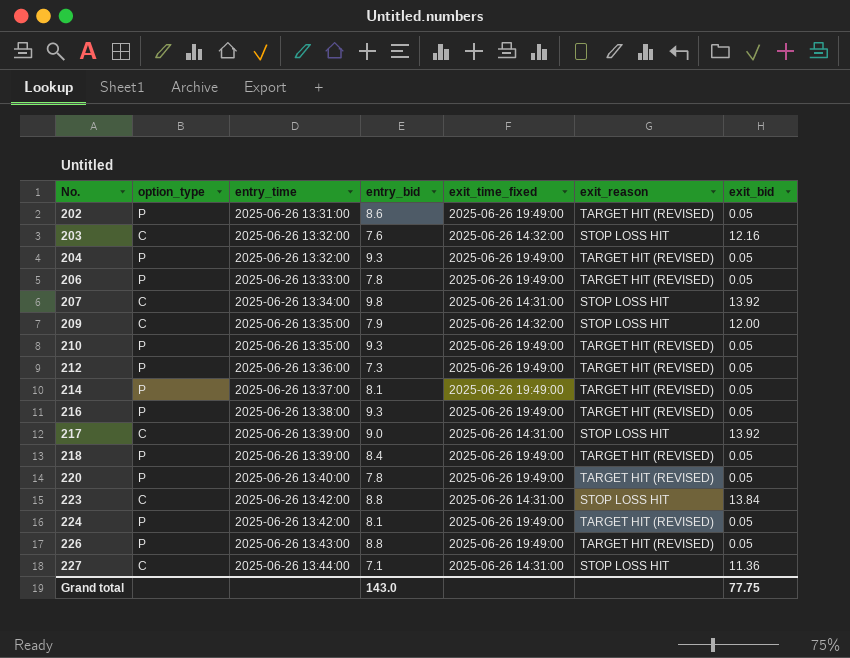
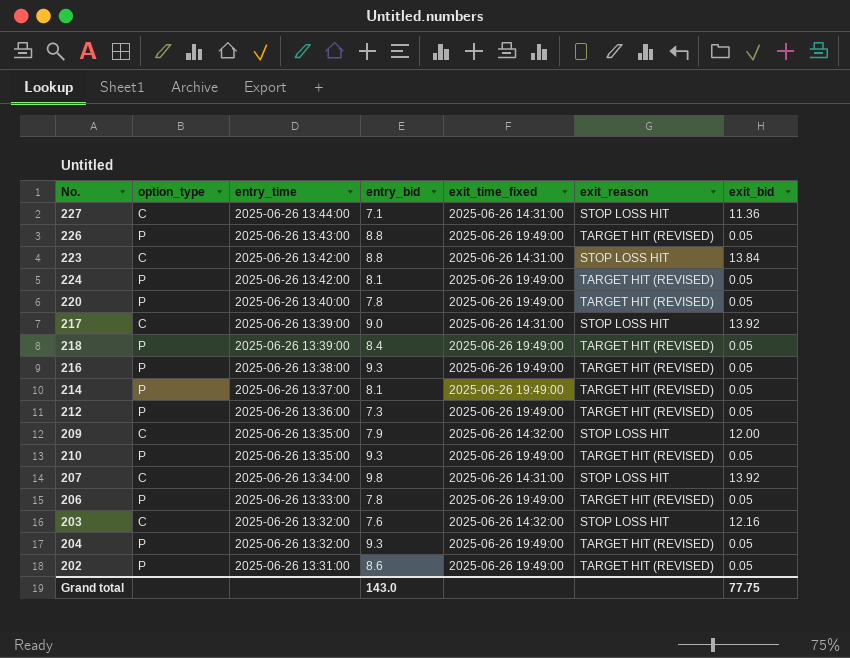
row order: No. ascending -> entry_time descending

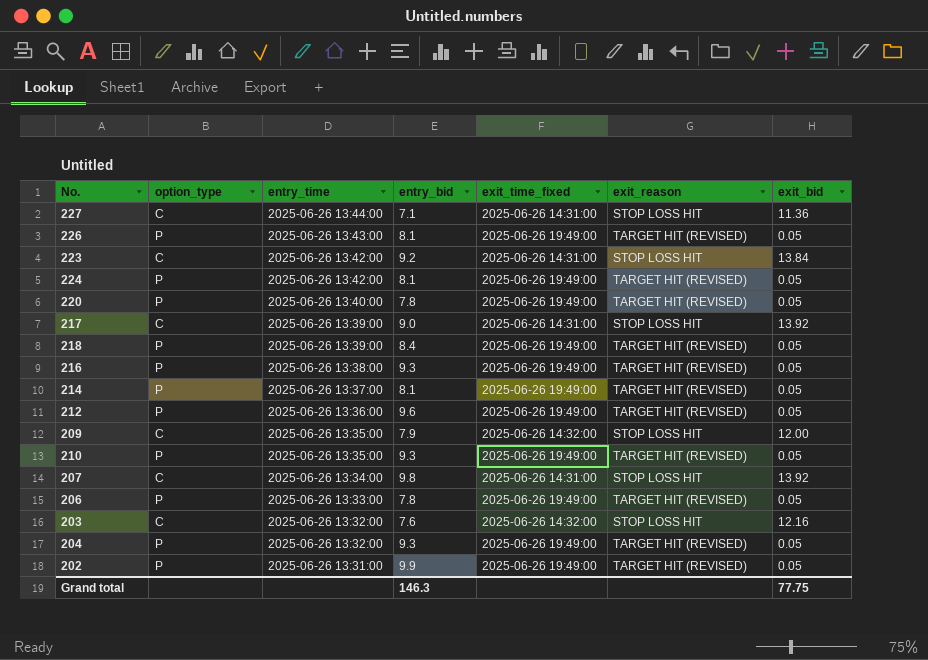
226 | entry_bid: 8.8 -> 8.1
223 | entry_bid: 8.8 -> 9.2
212 | entry_bid: 7.3 -> 9.6
202 | entry_bid: 8.6 -> 9.9
Grand total | entry_bid: 143.0 -> 146.3

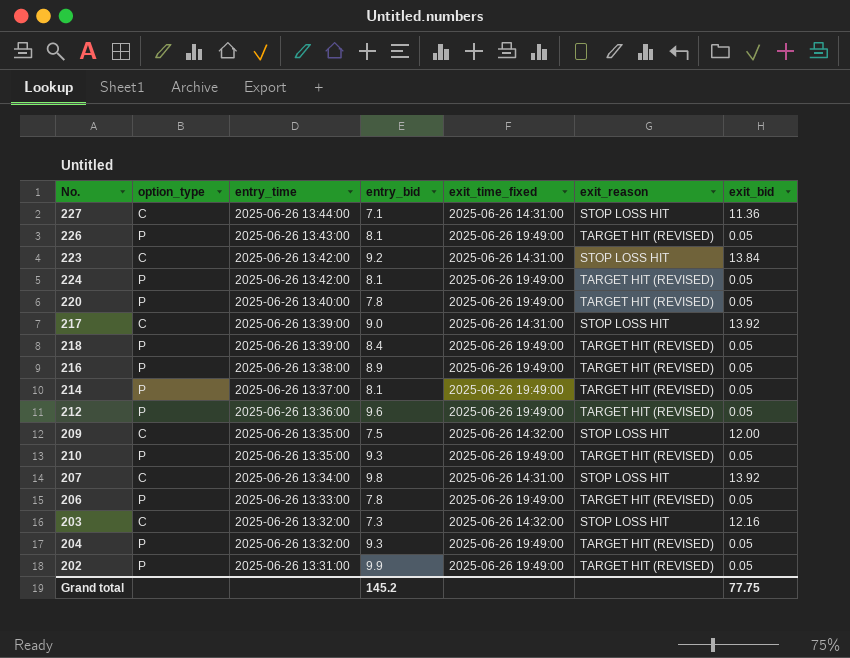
216 | entry_bid: 9.3 -> 8.9
209 | entry_bid: 7.9 -> 7.5
203 | entry_bid: 7.6 -> 7.3
Grand total | entry_bid: 146.3 -> 145.2

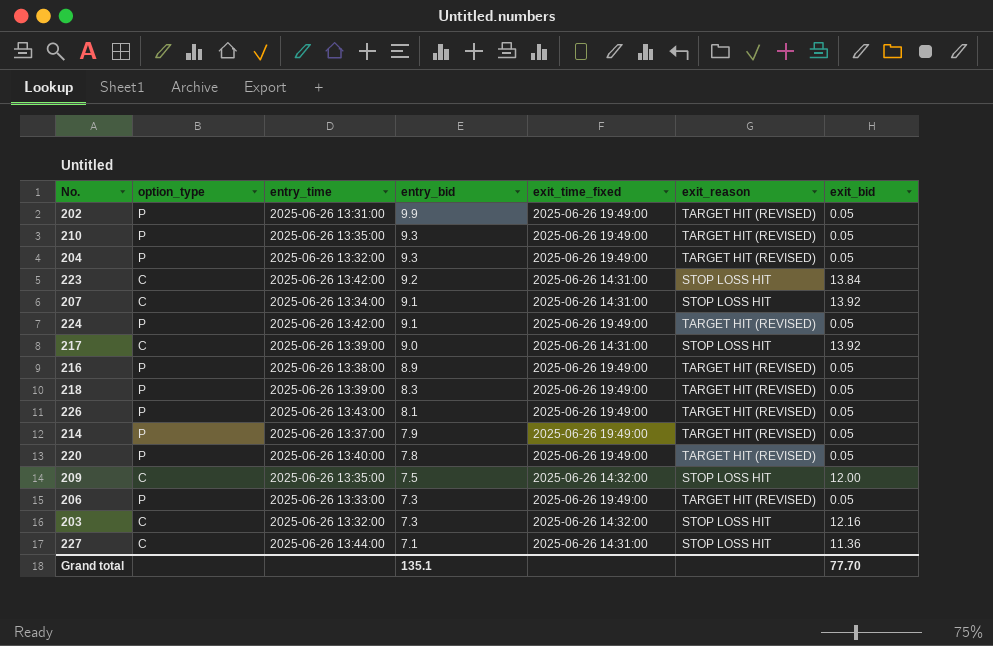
row order: entry_time descending -> entry_bid descending
row 212: P | 2025-06-26 13:36:00 | 9.6 | 2025-06-26 19:49:00 | TARGET HIT (REVISED) | 0.05 -> none
207 | entry_bid: 9.8 -> 9.1
224 | entry_bid: 8.1 -> 9.1
218 | entry_bid: 8.4 -> 8.3
214 | entry_bid: 8.1 -> 7.9
206 | entry_bid: 7.8 -> 7.3
Grand total | entry_bid: 145.2 -> 135.1
Grand total | exit_bid: 77.75 -> 77.70

